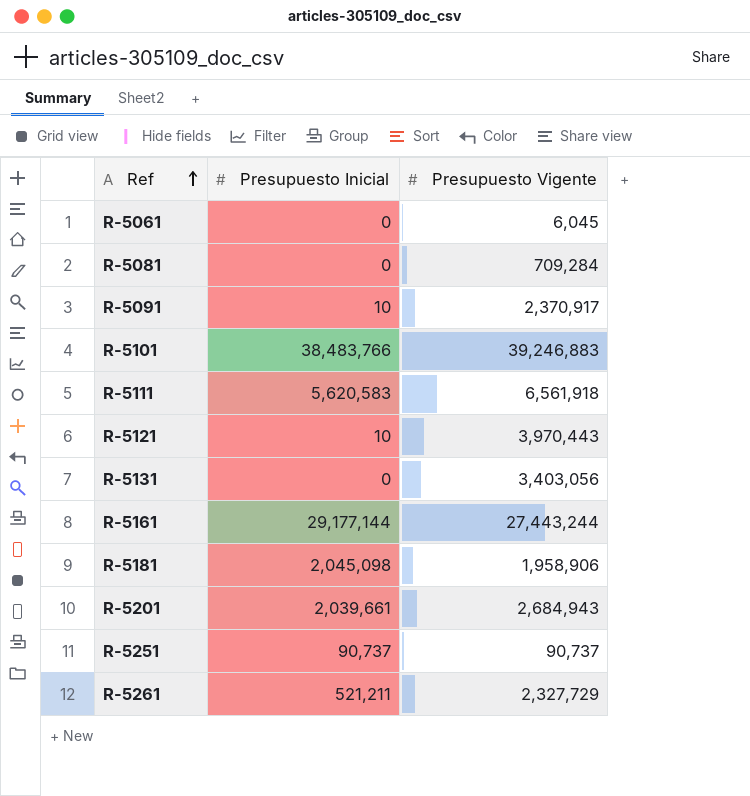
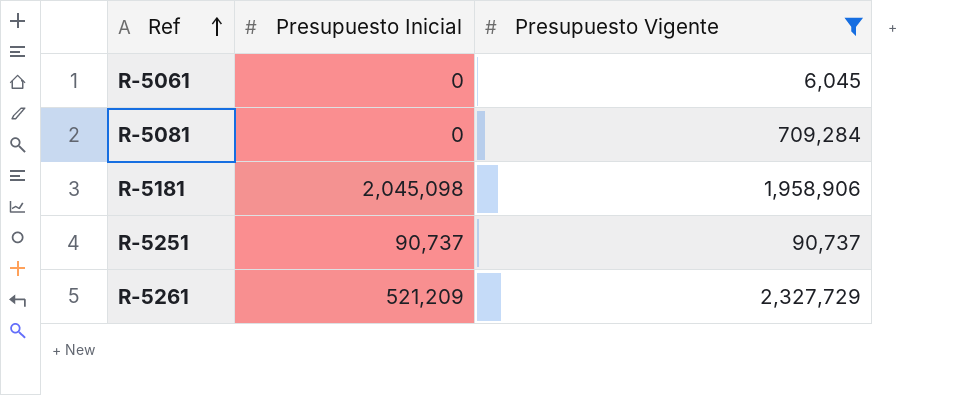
filter: none -> Presupuesto Vigente <= 2,327,729
R-5261 | Presupuesto Inicial: 521,211 -> 521,209

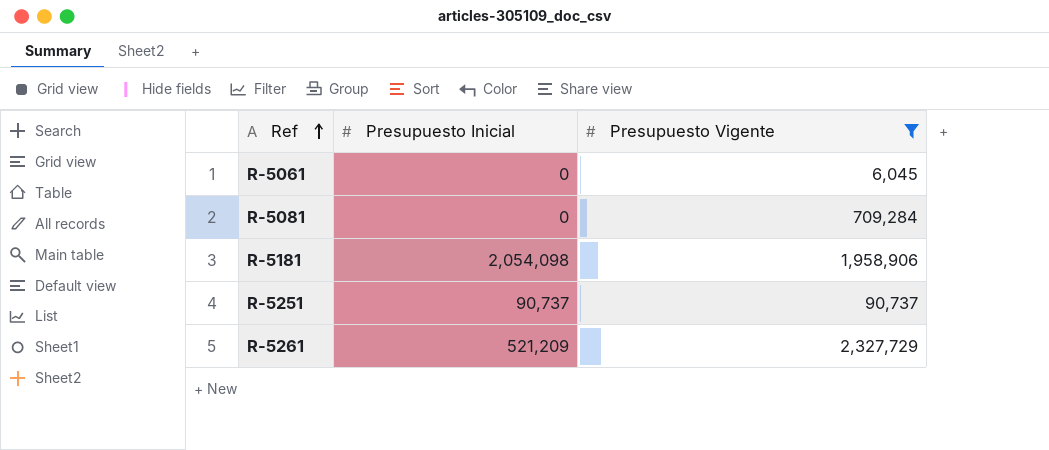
R-5181 | Presupuesto Inicial: 2,045,098 -> 2,054,098

